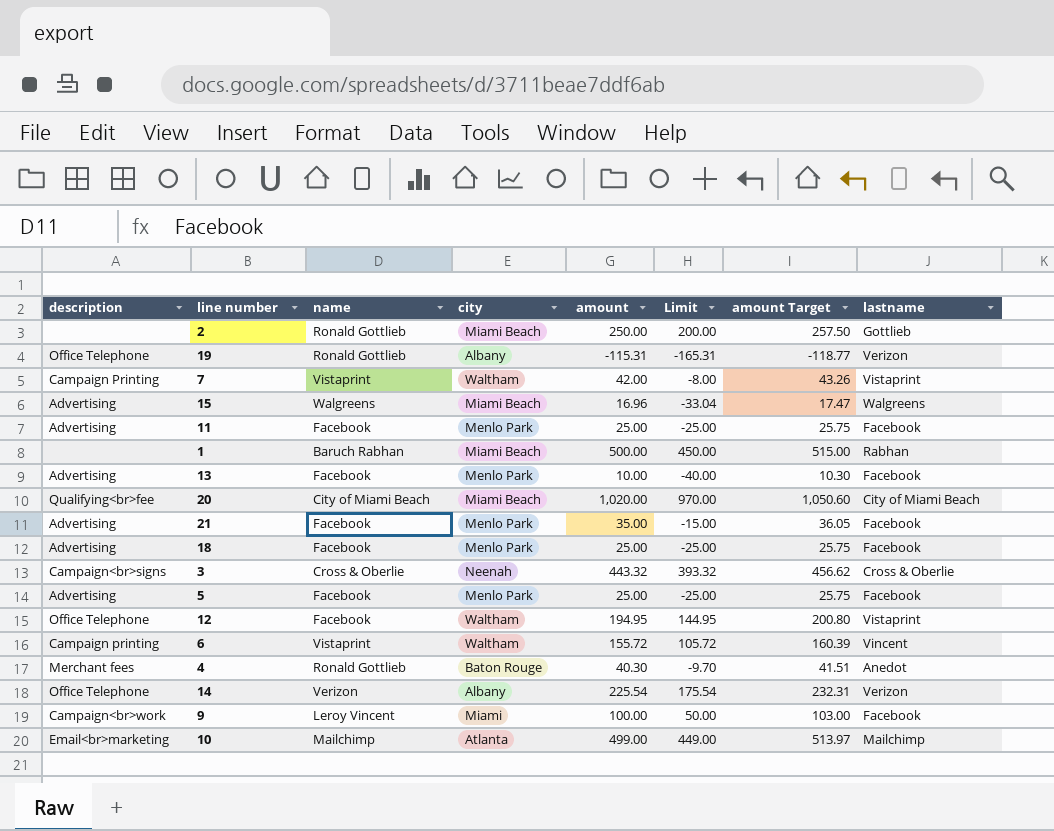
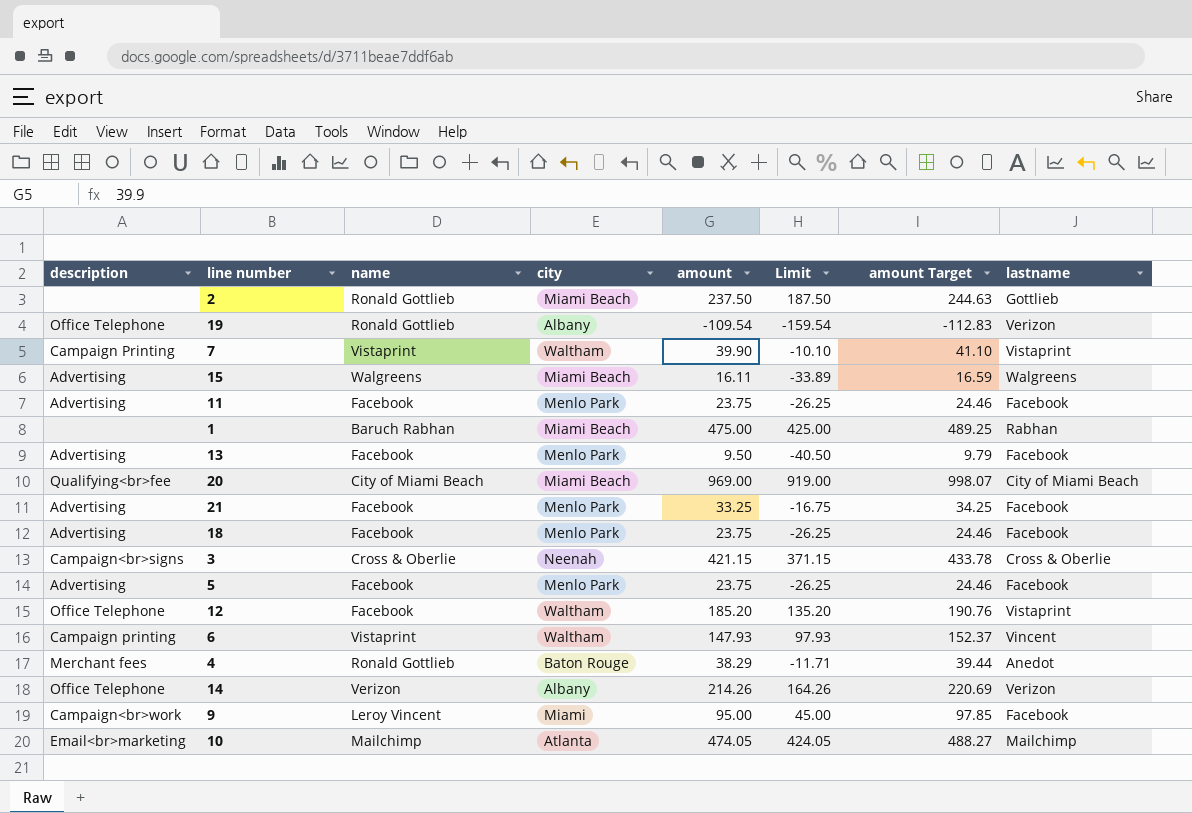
2 | amount: 250.00 -> 237.50
2 | Limit: 200.00 -> 187.50
2 | amount Target: 257.50 -> 244.63
19 | amount: -115.31 -> -109.54
19 | Limit: -165.31 -> -159.54
19 | amount Target: -118.77 -> -112.83
7 | amount: 42.00 -> 39.90
7 | Limit: -8.00 -> -10.10
7 | amount Target: 43.26 -> 41.10
15 | amount: 16.96 -> 16.11
15 | Limit: -33.04 -> -33.89
15 | amount Target: 17.47 -> 16.59
11 | amount: 25.00 -> 23.75
11 | Limit: -25.00 -> -26.25
11 | amount Target: 25.75 -> 24.46
1 | amount: 500.00 -> 475.00
1 | Limit: 450.00 -> 425.00
1 | amount Target: 515.00 -> 489.25
13 | amount: 10.00 -> 9.50
13 | Limit: -40.00 -> -40.50
13 | amount Target: 10.30 -> 9.79
20 | amount: 1,020.00 -> 969.00
20 | Limit: 970.00 -> 919.00
20 | amount Target: 1,050.60 -> 998.07
21 | amount: 35.00 -> 33.25
21 | Limit: -15.00 -> -16.75
21 | amount Target: 36.05 -> 34.25
18 | amount: 25.00 -> 23.75
18 | Limit: -25.00 -> -26.25
18 | amount Target: 25.75 -> 24.46
3 | amount: 443.32 -> 421.15
3 | Limit: 393.32 -> 371.15
3 | amount Target: 456.62 -> 433.78
5 | amount: 25.00 -> 23.75
5 | Limit: -25.00 -> -26.25
5 | amount Target: 25.75 -> 24.46
12 | amount: 194.95 -> 185.20
12 | Limit: 144.95 -> 135.20
12 | amount Target: 200.80 -> 190.76
6 | amount: 155.72 -> 147.93
6 | Limit: 105.72 -> 97.93
6 | amount Target: 160.39 -> 152.37
4 | amount: 40.30 -> 38.29
4 | Limit: -9.70 -> -11.71
4 | amount Target: 41.51 -> 39.44
14 | amount: 225.54 -> 214.26
14 | Limit: 175.54 -> 164.26
14 | amount Target: 232.31 -> 220.69
9 | amount: 100.00 -> 95.00
9 | Limit: 50.00 -> 45.00
9 | amount Target: 103.00 -> 97.85
10 | amount: 499.00 -> 474.05
10 | Limit: 449.00 -> 424.05
10 | amount Target: 513.97 -> 488.27

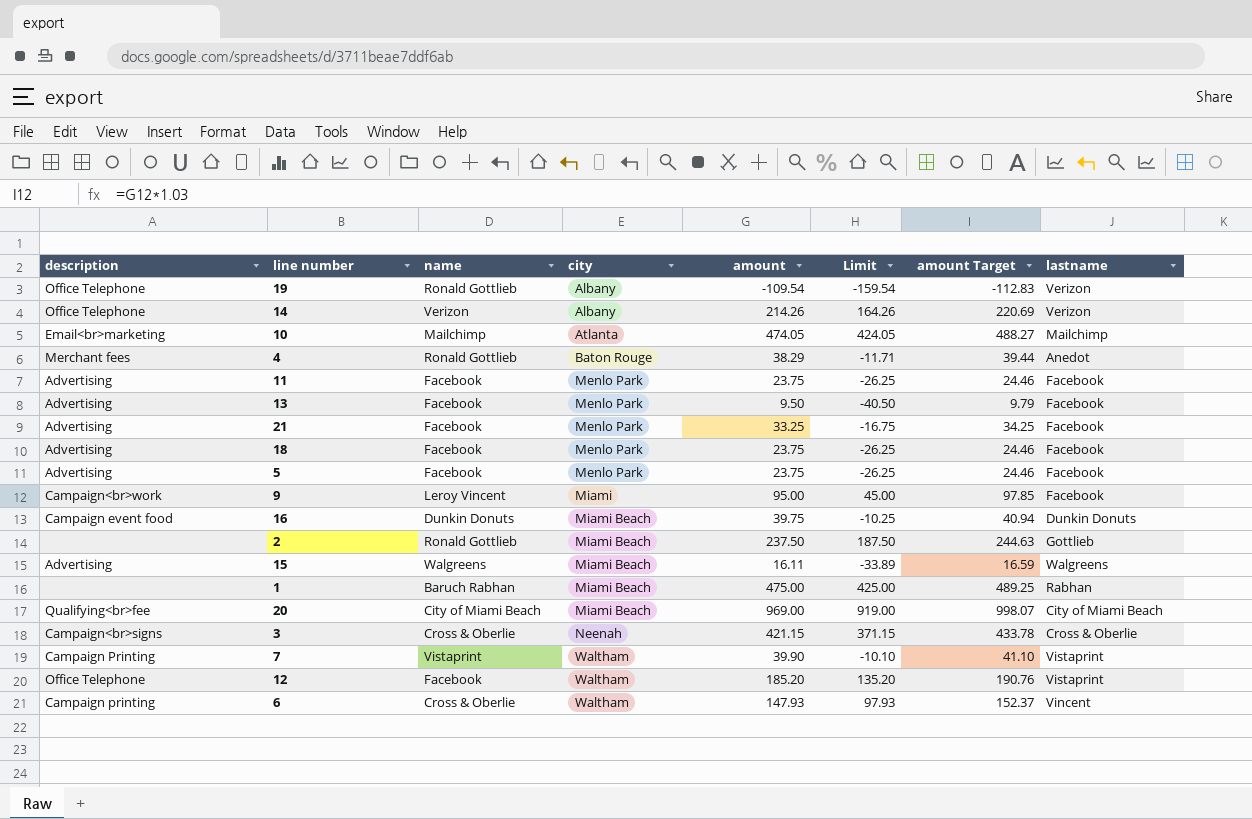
row order: none -> city ascending
row 16: none -> Campaign event food | Dunkin Donuts | Miami Beach | 39.75 | -10.25 | 40.94 | Dunkin Donuts
6 | name: Vistaprint -> Cross & Oberlie

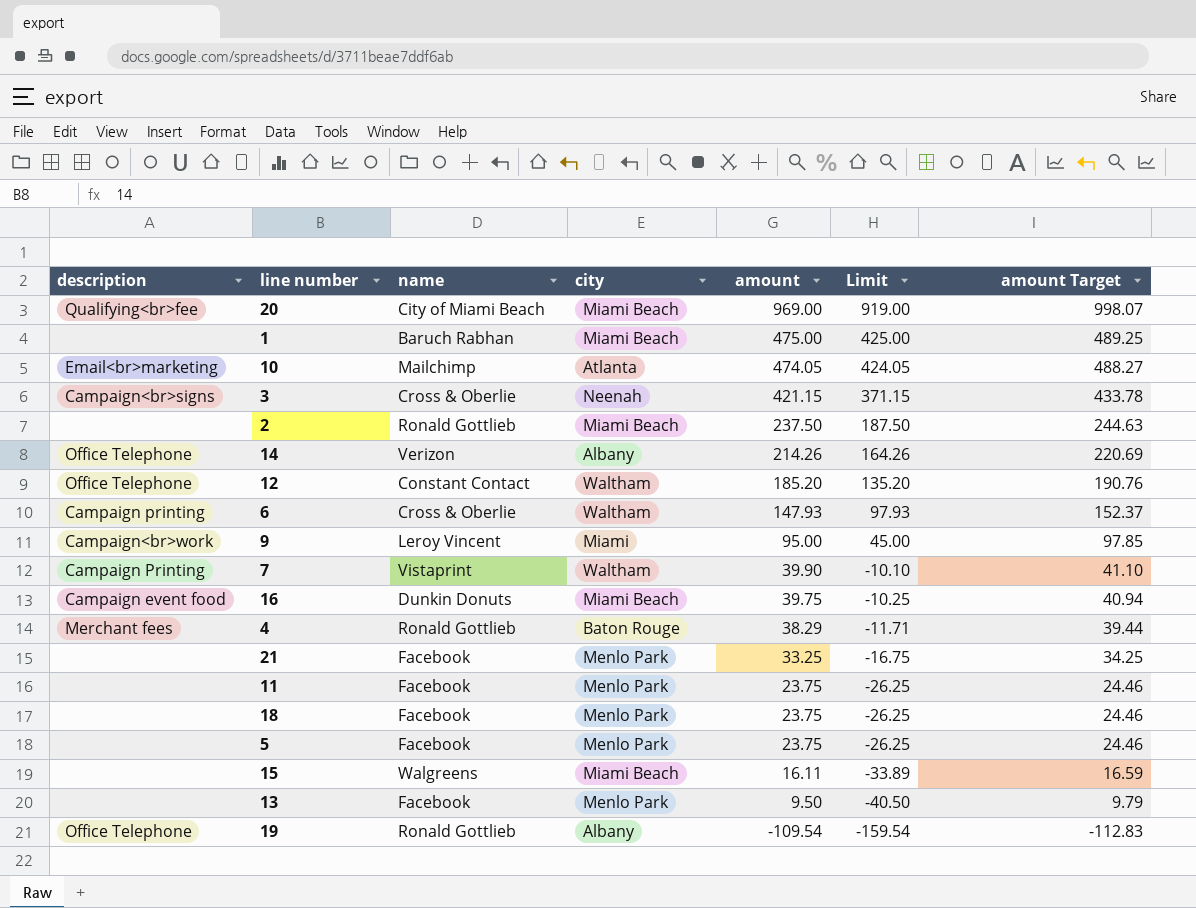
row order: city ascending -> amount descending
column lastname | position: 8 -> none
12 | name: Facebook -> Constant Contact
21 | description: Advertising -> none
11 | description: Advertising -> none
18 | description: Advertising -> none
5 | description: Advertising -> none
15 | description: Advertising -> none
13 | description: Advertising -> none

